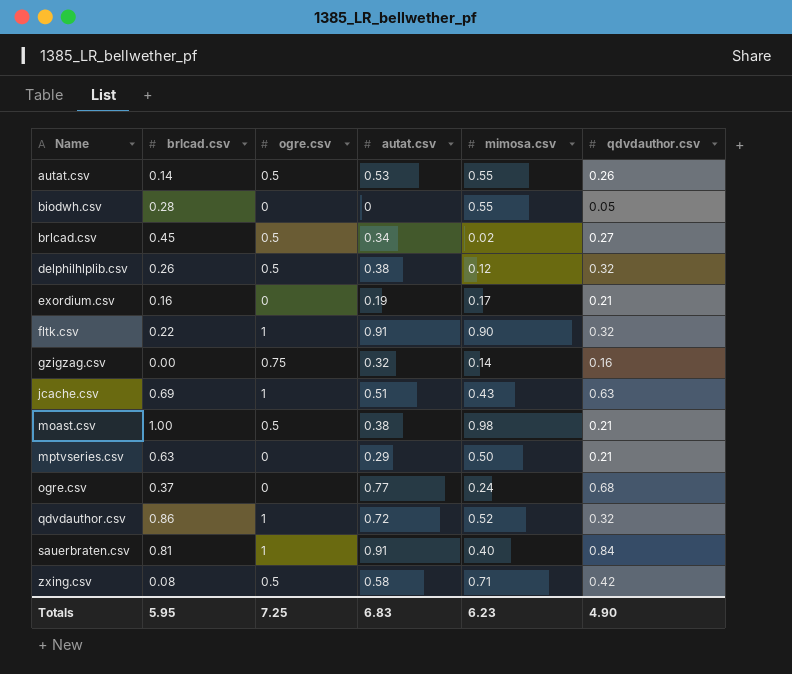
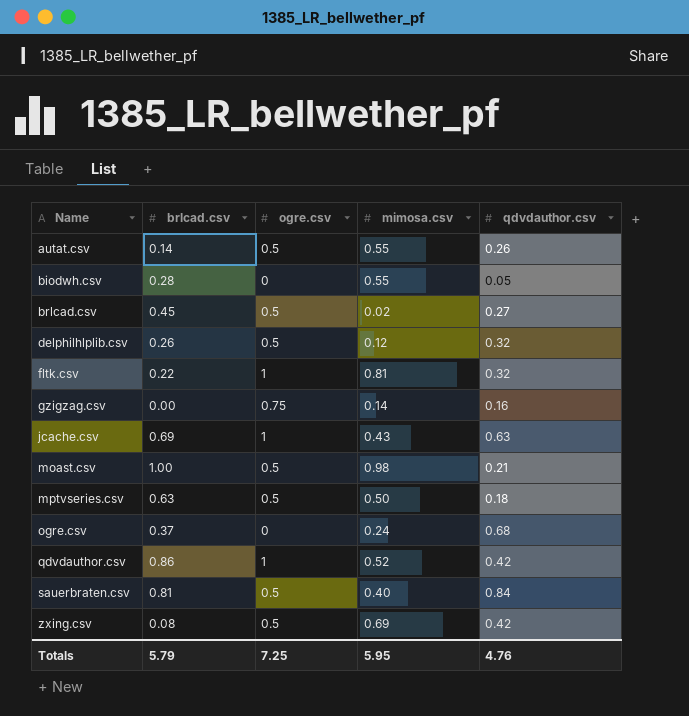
column autat.csv | position: 4 -> none
row exordium.csv: 0.16 | 0 | 0.19 | 0.17 | 0.21 -> none
fltk.csv | mimosa.csv: 0.90 -> 0.81
mptvseries.csv | ogre.csv: 0 -> 0.5
mptvseries.csv | qdvdauthor.csv: 0.21 -> 0.18
qdvdauthor.csv | qdvdauthor.csv: 0.32 -> 0.42
sauerbraten.csv | ogre.csv: 1 -> 0.5
zxing.csv | mimosa.csv: 0.71 -> 0.69
Totals | brlcad.csv: 5.95 -> 5.79
Totals | mimosa.csv: 6.23 -> 5.95
Totals | qdvdauthor.csv: 4.90 -> 4.76

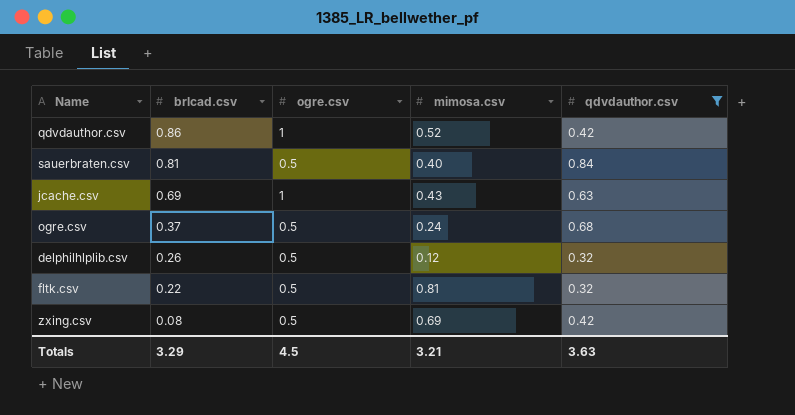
filter: none -> qdvdauthor.csv >= 0.32
row order: Name ascending -> brlcad.csv descending
ogre.csv | ogre.csv: 0 -> 0.5
fltk.csv | ogre.csv: 1 -> 0.5
Totals | brlcad.csv: 5.79 -> 3.29
Totals | ogre.csv: 7.25 -> 4.5
Totals | mimosa.csv: 5.95 -> 3.21
Totals | qdvdauthor.csv: 4.76 -> 3.63

